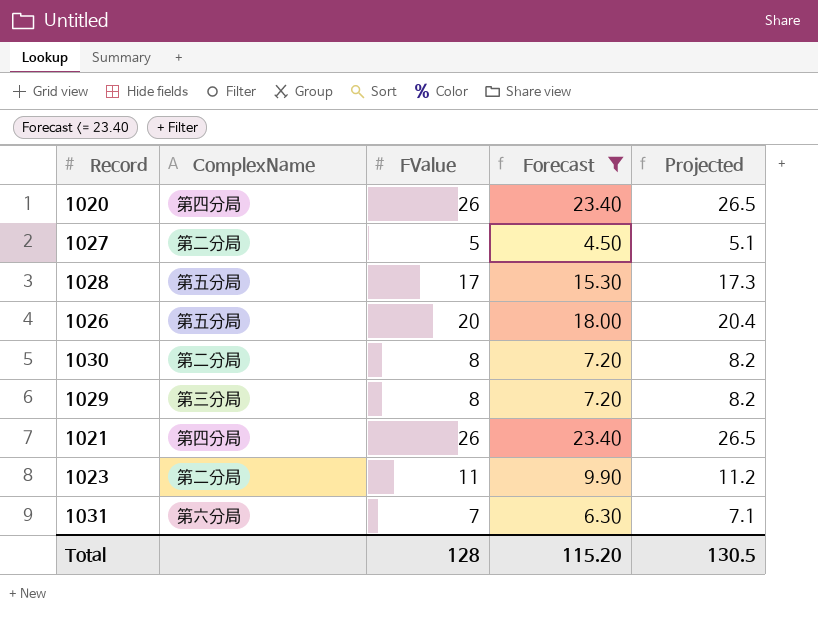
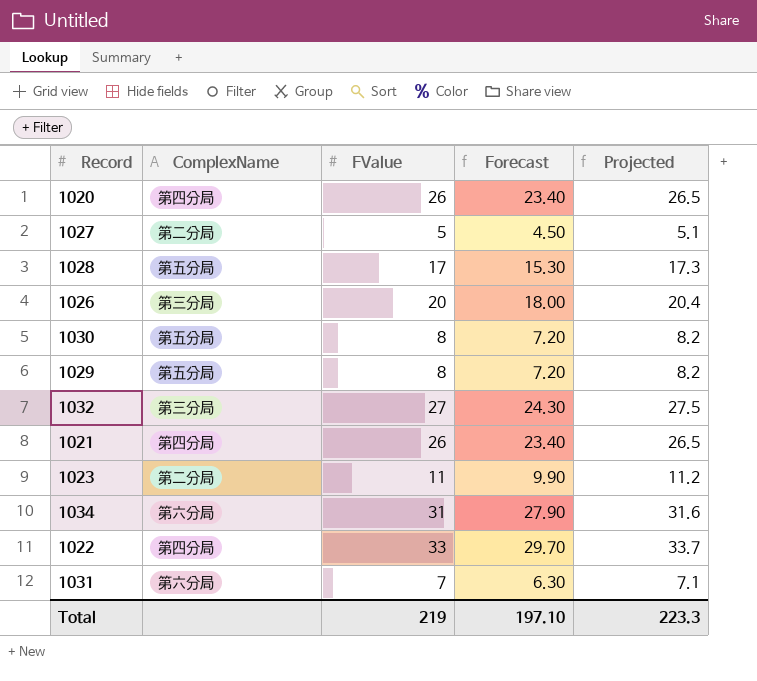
filter: Forecast <= 23.40 -> none
1026 | ComplexName: 第五分局 -> 第三分局
1030 | ComplexName: 第二分局 -> 第五分局
1029 | ComplexName: 第三分局 -> 第五分局
Total | FValue: 128 -> 219
Total | Forecast: 115.20 -> 197.10
Total | Projected: 130.5 -> 223.3

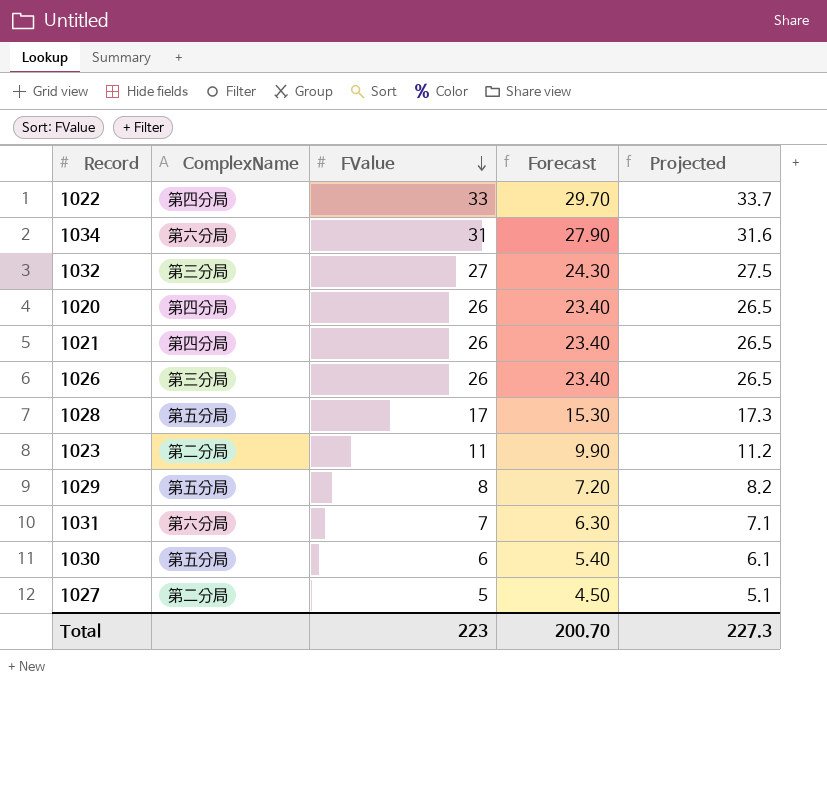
row order: none -> FValue descending
1026 | FValue: 20 -> 26
1026 | Forecast: 18.00 -> 23.40
1026 | Projected: 20.4 -> 26.5
1030 | FValue: 8 -> 6
1030 | Forecast: 7.20 -> 5.40
1030 | Projected: 8.2 -> 6.1
Total | FValue: 219 -> 223
Total | Forecast: 197.10 -> 200.70
Total | Projected: 223.3 -> 227.3

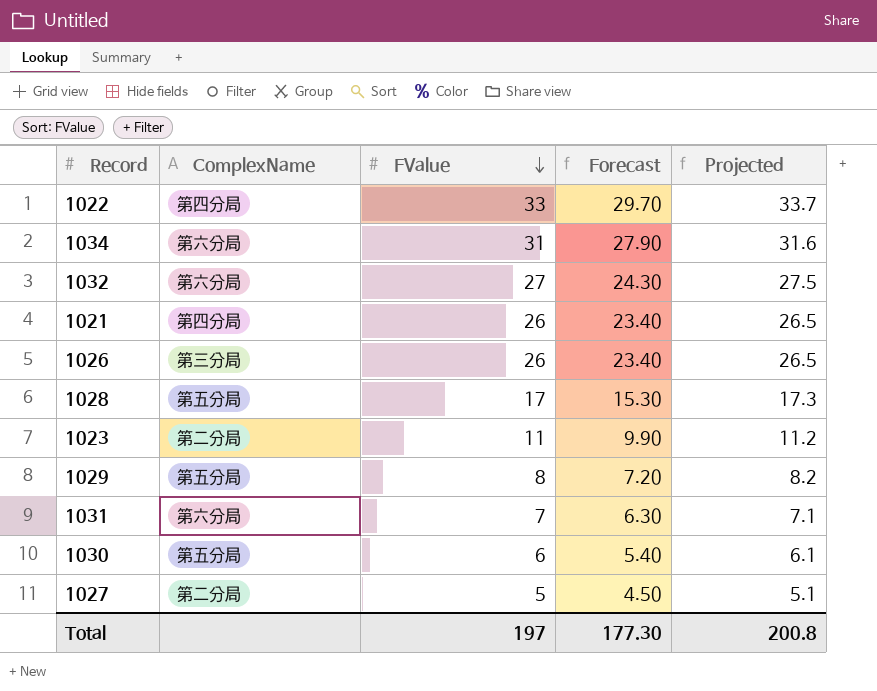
row 1020: 第四分局 | 26 | 23.40 | 26.5 -> none
1032 | ComplexName: 第三分局 -> 第六分局
Total | FValue: 223 -> 197
Total | Forecast: 200.70 -> 177.30
Total | Projected: 227.3 -> 200.8

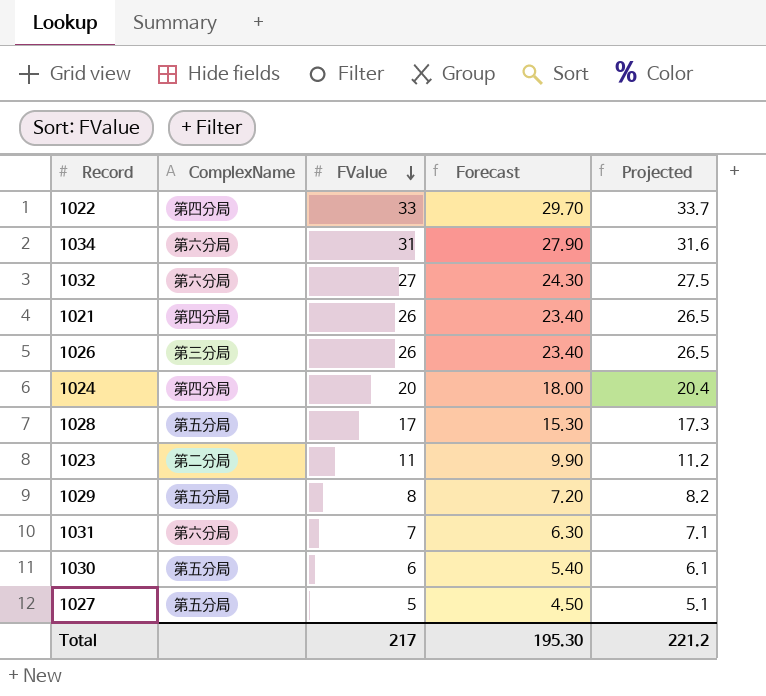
row 1024: none -> 第四分局 | 20 | 18.00 | 20.4
1027 | ComplexName: 第二分局 -> 第五分局
Total | FValue: 197 -> 217
Total | Forecast: 177.30 -> 195.30
Total | Projected: 200.8 -> 221.2

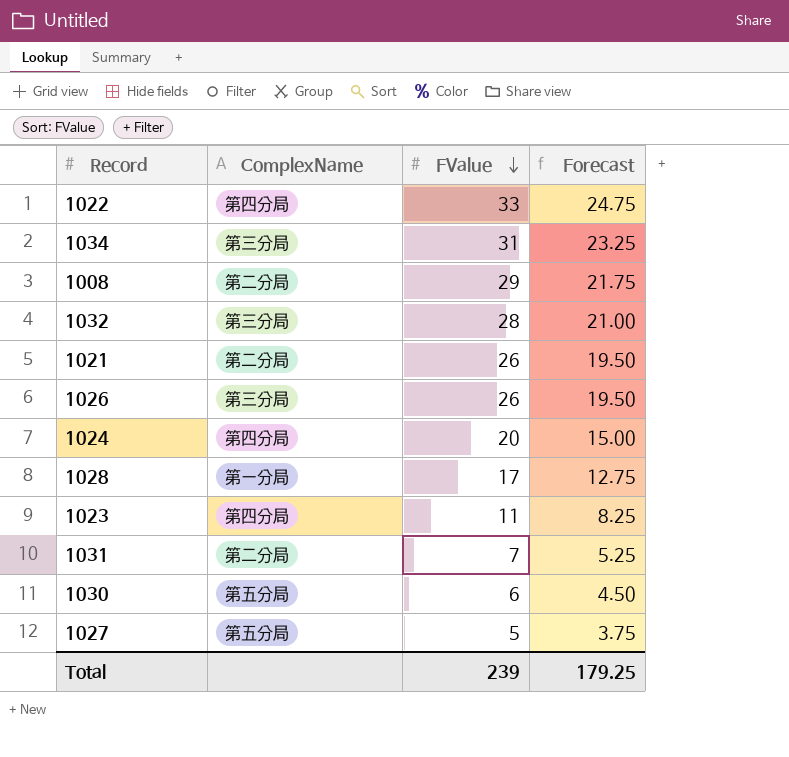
column Projected | formula: [FValue] * 1.02 -> none
column Forecast | formula: [FValue] * 0.9 -> [FValue] * 0.75
row 1029: 第五分局 | 8 | 7.20 | 8.2 -> none
1034 | ComplexName: 第六分局 -> 第三分局
row 1008: none -> 第二分局 | 29 | 21.75
1032 | ComplexName: 第六分局 -> 第三分局
1032 | FValue: 27 -> 28
1021 | ComplexName: 第四分局 -> 第二分局
1028 | ComplexName: 第五分局 -> 第一分局
1023 | ComplexName: 第二分局 -> 第四分局
1031 | ComplexName: 第六分局 -> 第二分局
Total | FValue: 217 -> 239
Total | Forecast: 195.30 -> 179.25

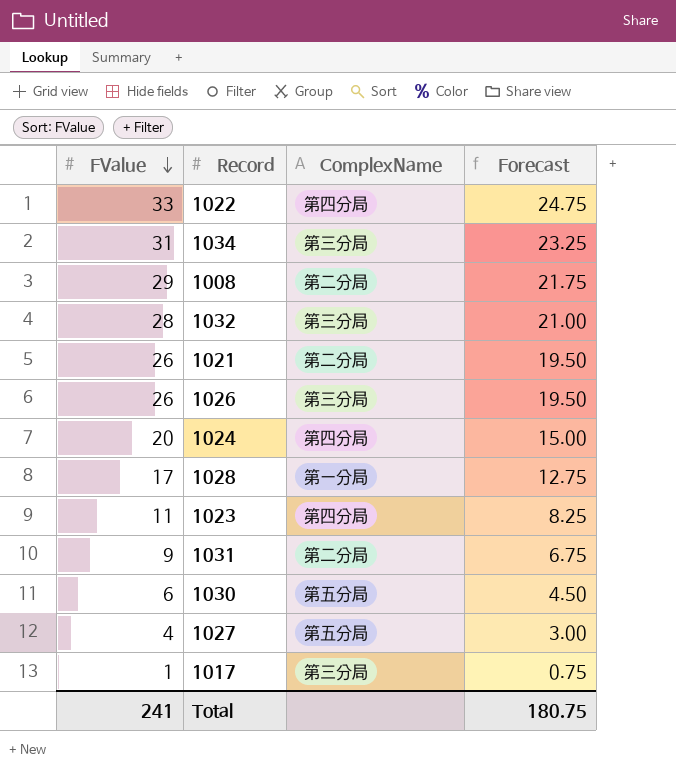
column FValue | position: 3 -> 1
1031 | FValue: 7 -> 9
1031 | Forecast: 5.25 -> 6.75
1027 | FValue: 5 -> 4
1027 | Forecast: 3.75 -> 3.00
row 1017: none -> 1 | 第三分局 | 0.75
Total | FValue: 239 -> 241
Total | Forecast: 179.25 -> 180.75

